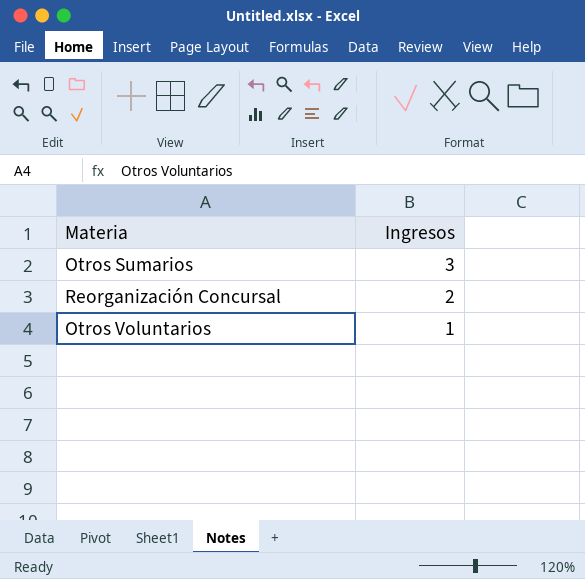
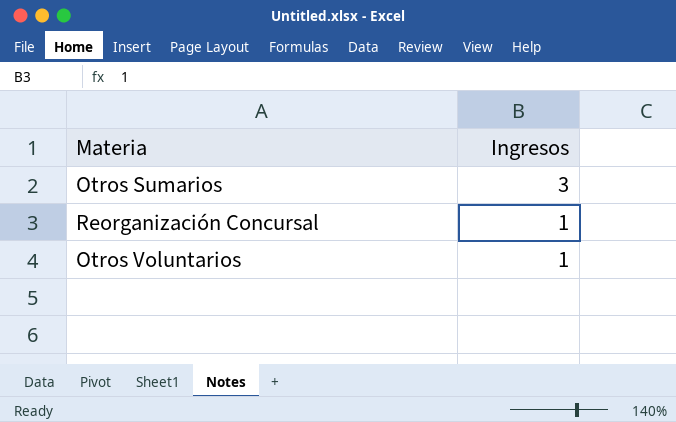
Reorganización Concursal | Ingresos: 2 -> 1

